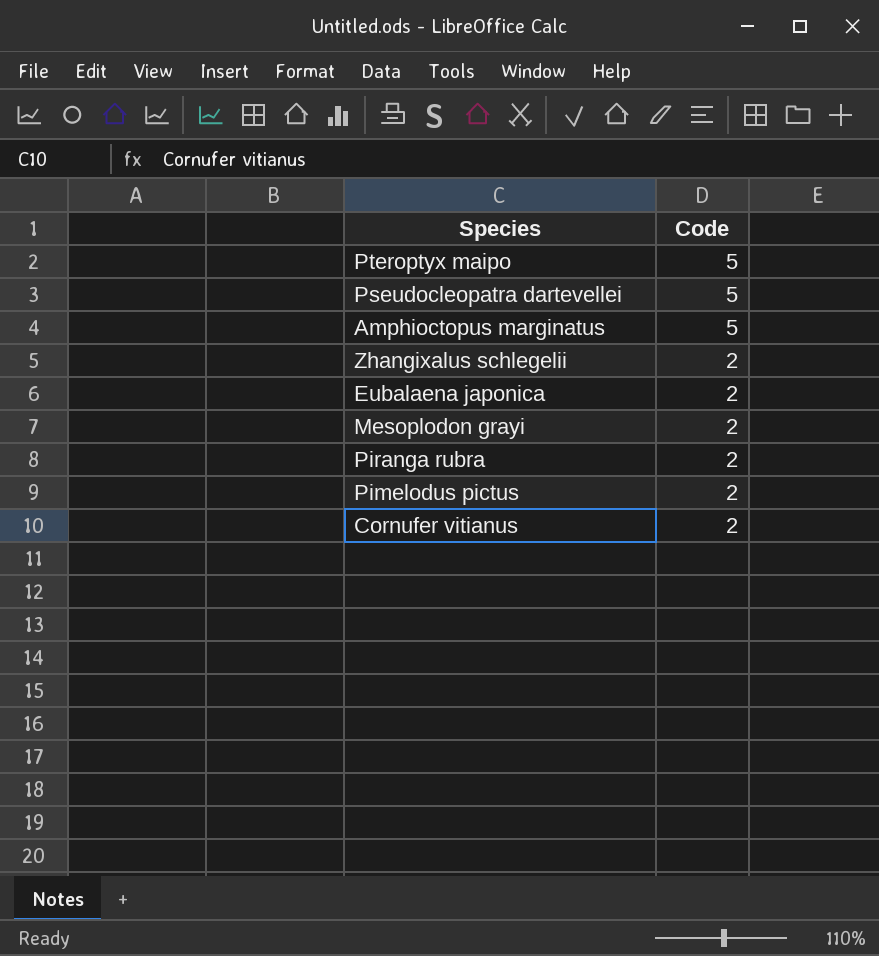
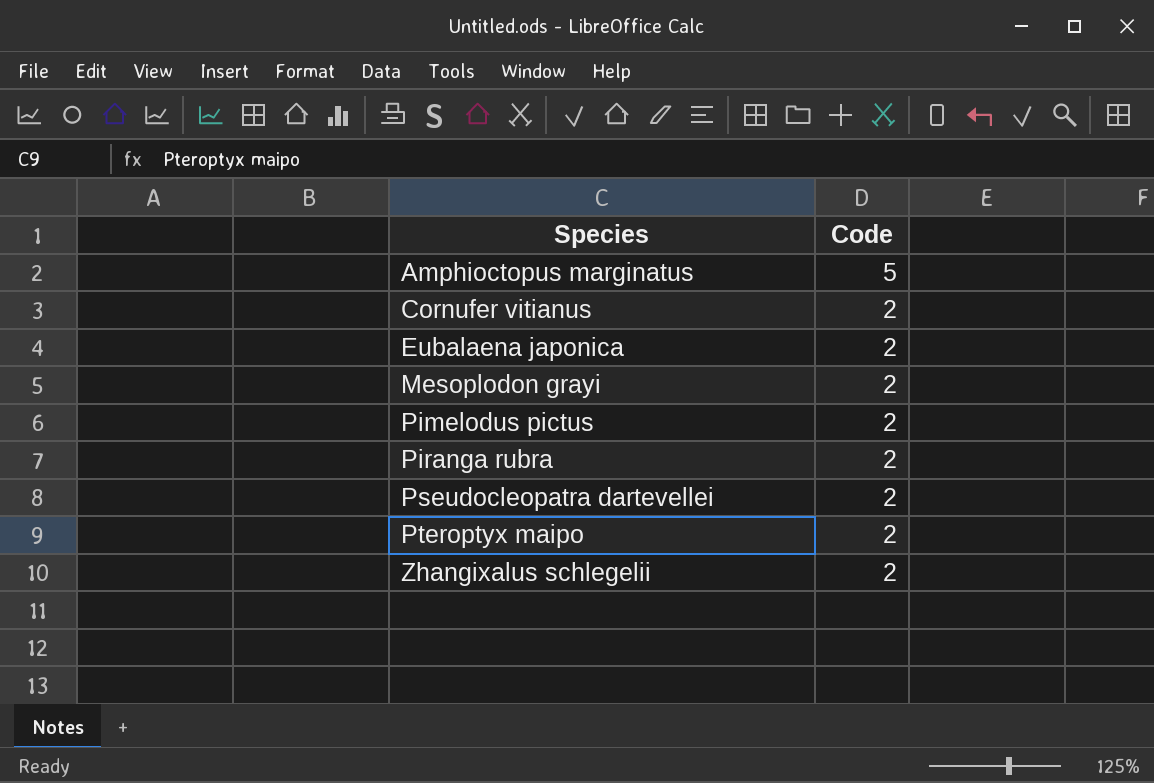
row order: Code descending -> Species ascending
Pseudocleopatra dartevellei | Code: 5 -> 2
Pteroptyx maipo | Code: 5 -> 2

